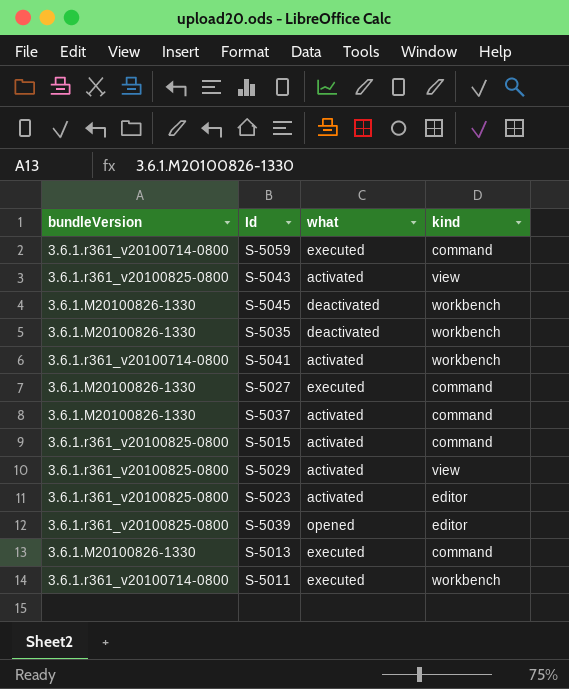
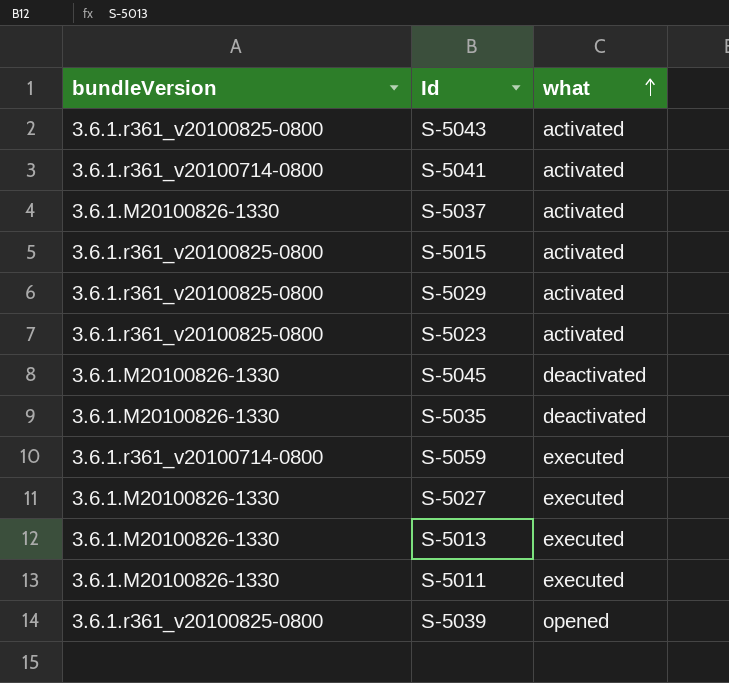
row order: none -> what ascending
column kind | position: 4 -> none
S-5011 | bundleVersion: 3.6.1.r361_v20100714-0800 -> 3.6.1.M20100826-1330

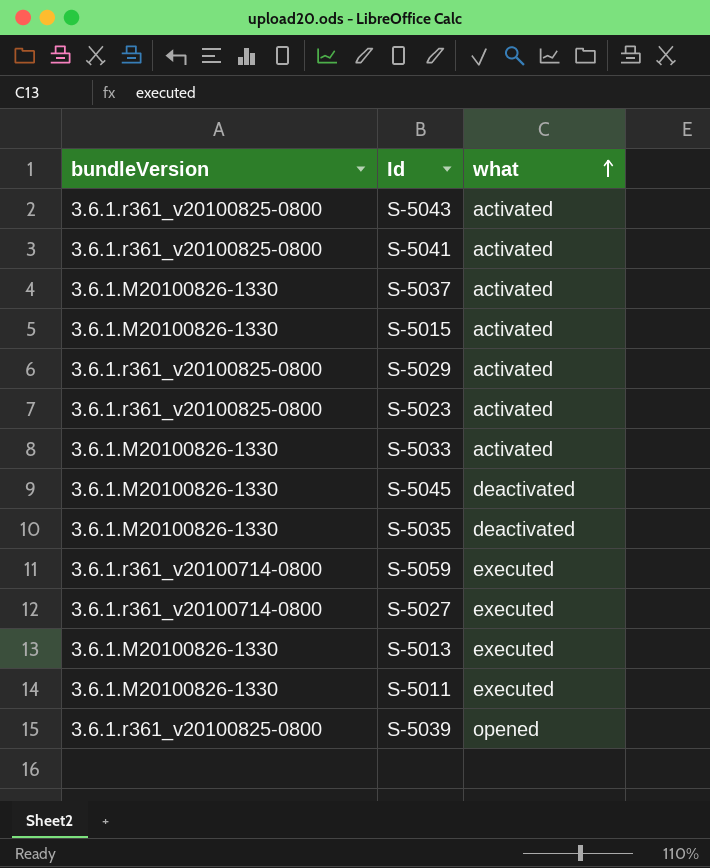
S-5041 | bundleVersion: 3.6.1.r361_v20100714-0800 -> 3.6.1.r361_v20100825-0800
S-5015 | bundleVersion: 3.6.1.r361_v20100825-0800 -> 3.6.1.M20100826-1330
row S-5033: none -> 3.6.1.M20100826-1330 | activated
S-5027 | bundleVersion: 3.6.1.M20100826-1330 -> 3.6.1.r361_v20100714-0800

